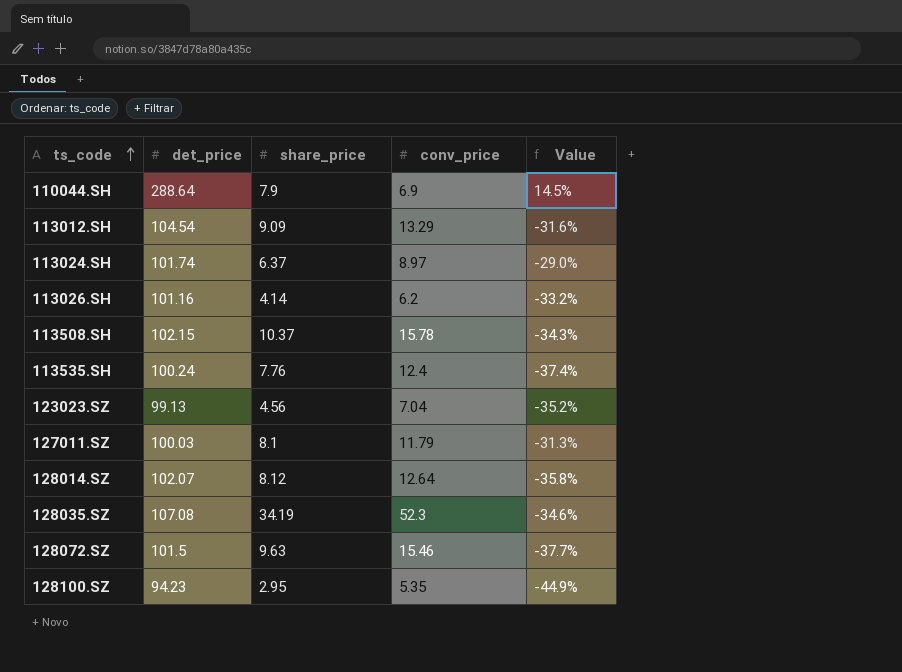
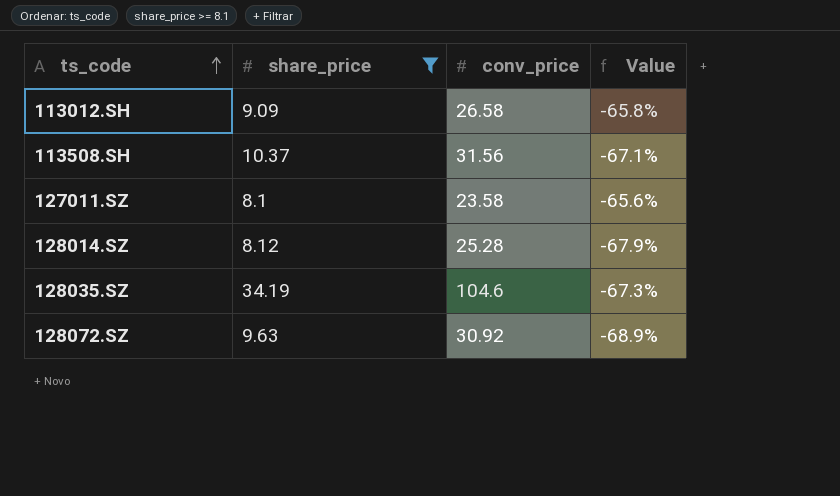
filter: none -> share_price >= 8.1
column det_price | position: 2 -> none
113012.SH | conv_price: 13.29 -> 26.58
113012.SH | Value: -31.6% -> -65.8%
113508.SH | conv_price: 15.78 -> 31.56
113508.SH | Value: -34.3% -> -67.1%
127011.SZ | conv_price: 11.79 -> 23.58
127011.SZ | Value: -31.3% -> -65.6%
128014.SZ | conv_price: 12.64 -> 25.28
128014.SZ | Value: -35.8% -> -67.9%
128035.SZ | conv_price: 52.3 -> 104.6
128035.SZ | Value: -34.6% -> -67.3%
128072.SZ | conv_price: 15.46 -> 30.92
128072.SZ | Value: -37.7% -> -68.9%

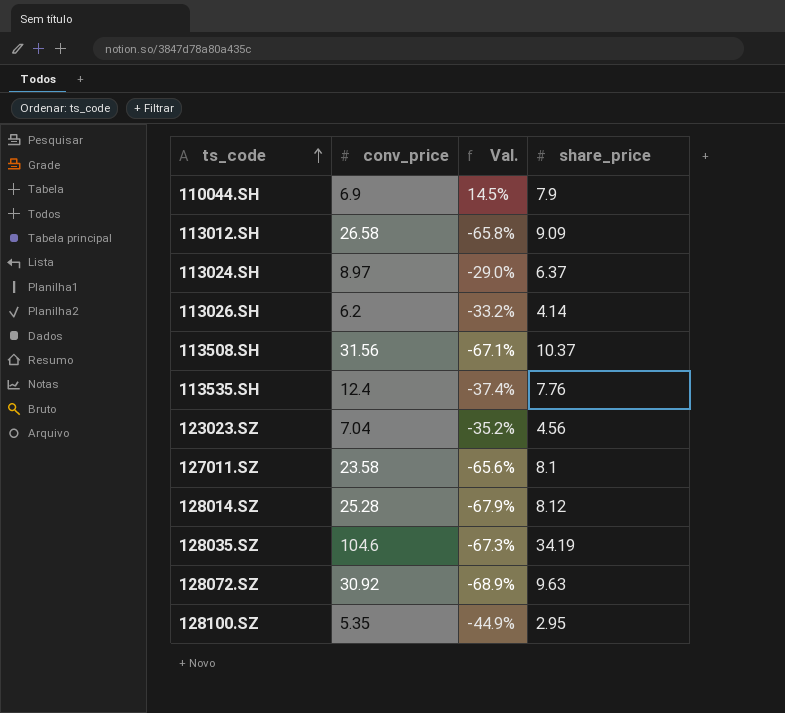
filter: share_price >= 8.1 -> none
column name: Value -> Val.
column share_price | position: 2 -> 4

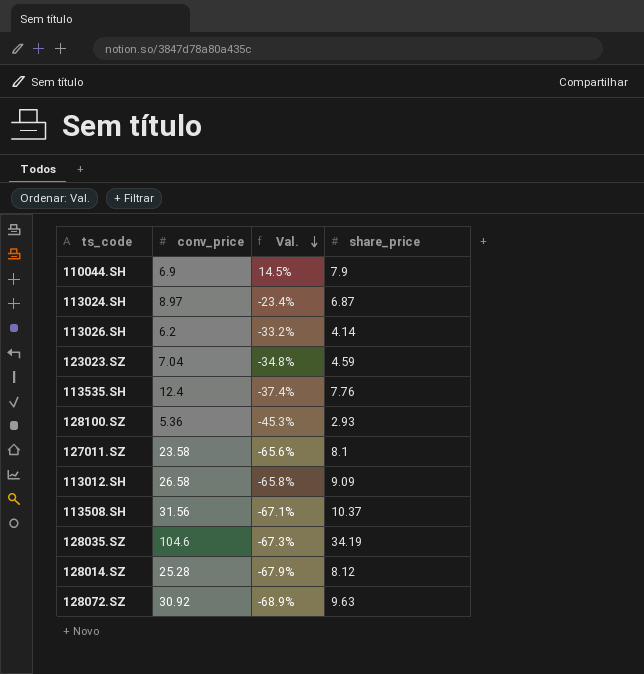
row order: ts_code ascending -> Val. descending
113024.SH | Val.: -29.0% -> -23.4%
113024.SH | share_price: 6.37 -> 6.87
123023.SZ | Val.: -35.2% -> -34.8%
123023.SZ | share_price: 4.56 -> 4.59
128100.SZ | conv_price: 5.35 -> 5.36
128100.SZ | Val.: -44.9% -> -45.3%
128100.SZ | share_price: 2.95 -> 2.93

